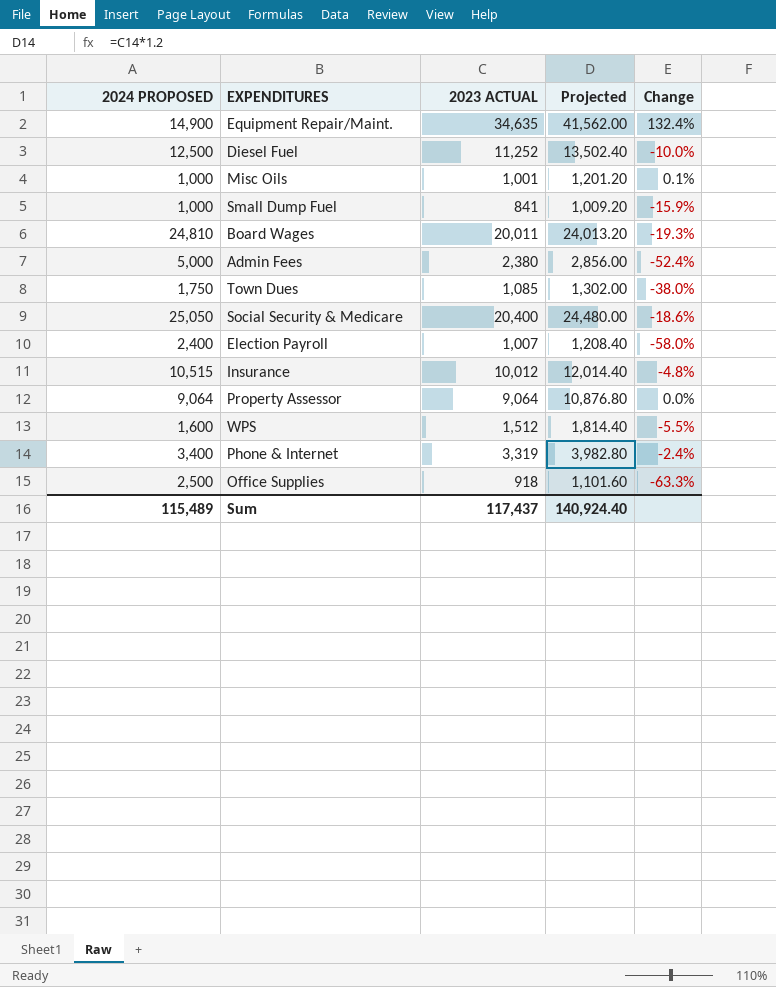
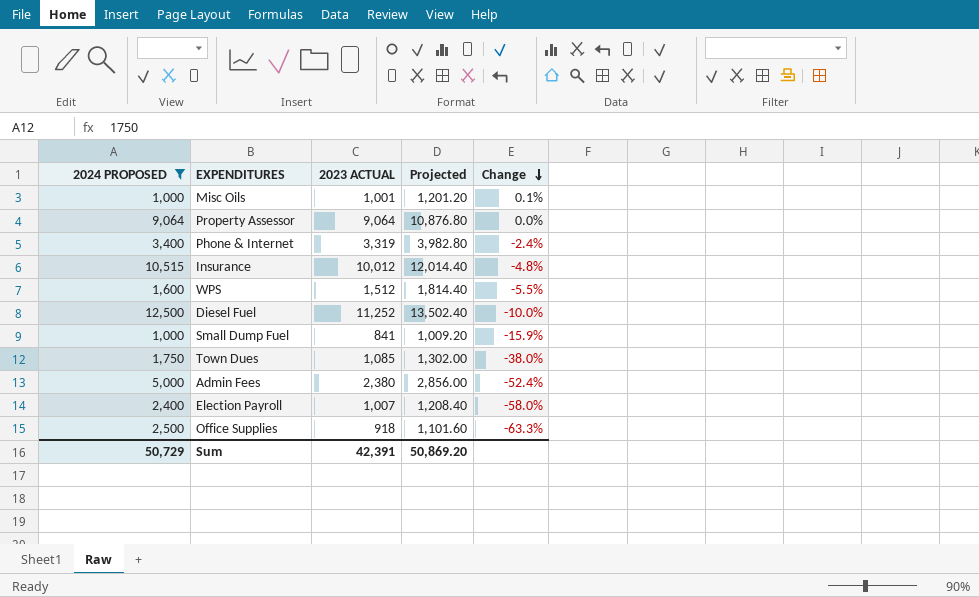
filter: none -> 2024 PROPOSED <= 12,500
row order: none -> Change descending
Sum | 2024 PROPOSED: 115,489 -> 50,729
Sum | 2023 ACTUAL: 117,437 -> 42,391
Sum | Projected: 140,924.40 -> 50,869.20

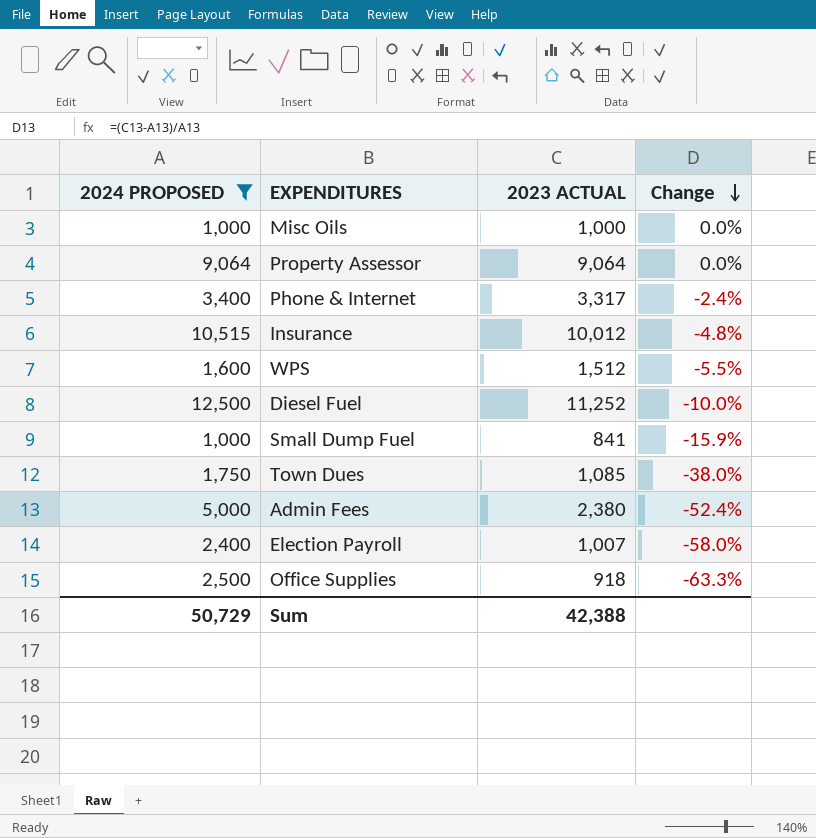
column Projected | formula: [2023 ACTUAL] * 1.2 -> none
Misc Oils | 2023 ACTUAL: 1,001 -> 1,000
Misc Oils | Change: 0.1% -> 0.0%
Phone & Internet | 2023 ACTUAL: 3,319 -> 3,317
Sum | 2023 ACTUAL: 42,391 -> 42,388

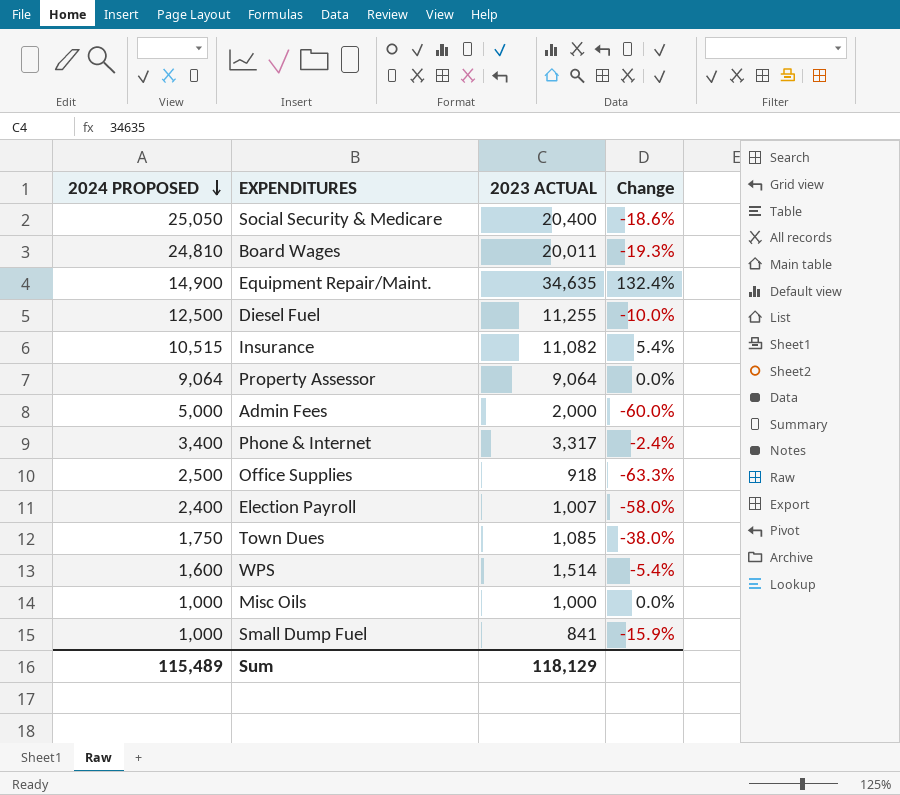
filter: 2024 PROPOSED <= 12,500 -> none
row order: Change descending -> 2024 PROPOSED descending
Diesel Fuel | 2023 ACTUAL: 11,252 -> 11,255
Insurance | 2023 ACTUAL: 10,012 -> 11,082
Insurance | Change: -4.8% -> 5.4%
Admin Fees | 2023 ACTUAL: 2,380 -> 2,000
Admin Fees | Change: -52.4% -> -60.0%
WPS | 2023 ACTUAL: 1,512 -> 1,514
WPS | Change: -5.5% -> -5.4%
Sum | 2024 PROPOSED: 50,729 -> 115,489
Sum | 2023 ACTUAL: 42,388 -> 118,129

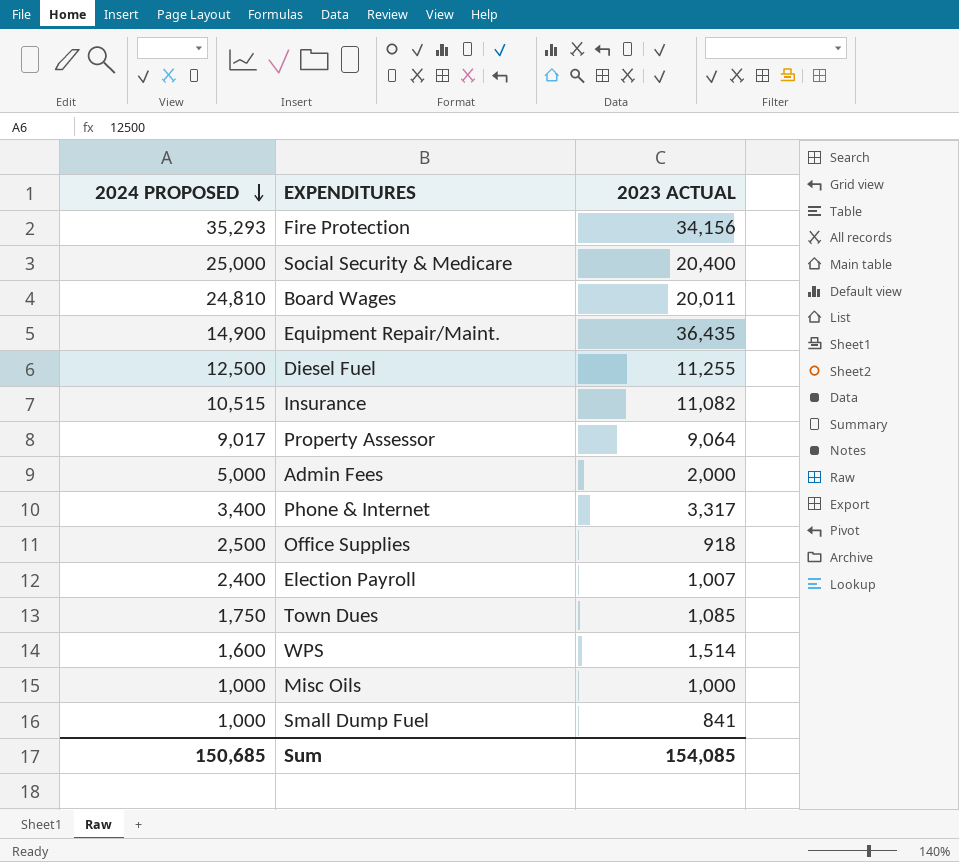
column Change | formula: ([2023 ACTUAL] - [2024 PROPOSED]) / [2024 PROPOSED] -> none
row Fire Protection: none -> 35,293 | 34,156
Social Security & Medicare | 2024 PROPOSED: 25,050 -> 25,000
Equipment Repair/Maint. | 2023 ACTUAL: 34,635 -> 36,435
Property Assessor | 2024 PROPOSED: 9,064 -> 9,017
Sum | 2024 PROPOSED: 115,489 -> 150,685
Sum | 2023 ACTUAL: 118,129 -> 154,085

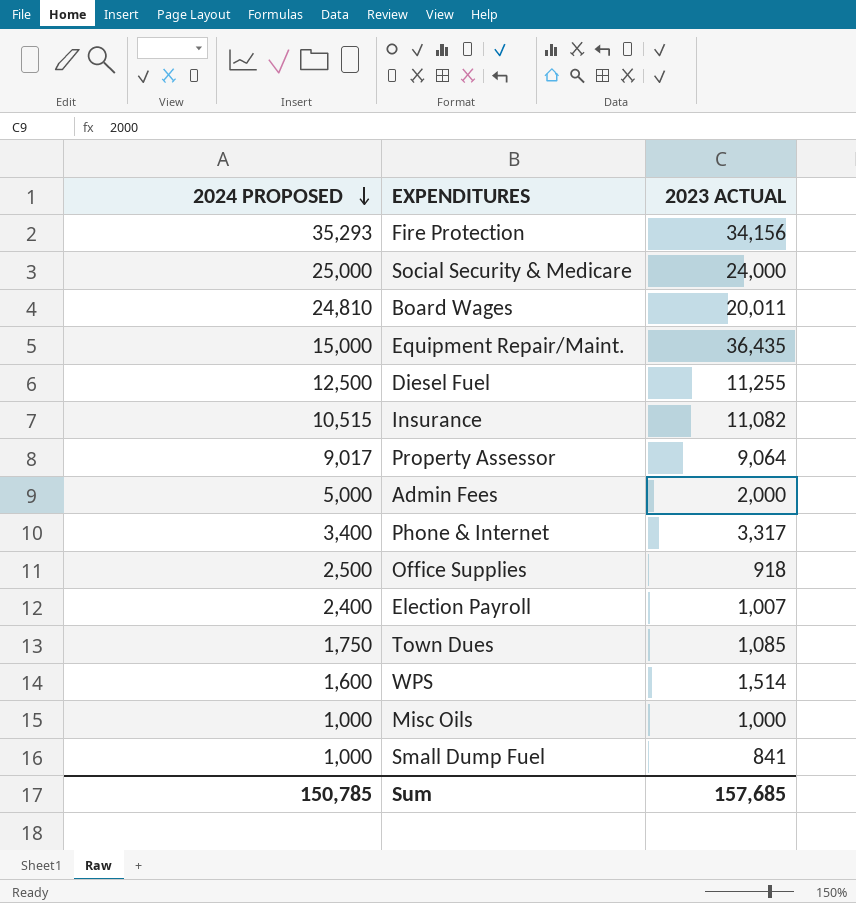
Social Security & Medicare | 2023 ACTUAL: 20,400 -> 24,000
Equipment Repair/Maint. | 2024 PROPOSED: 14,900 -> 15,000
Sum | 2024 PROPOSED: 150,685 -> 150,785
Sum | 2023 ACTUAL: 154,085 -> 157,685

